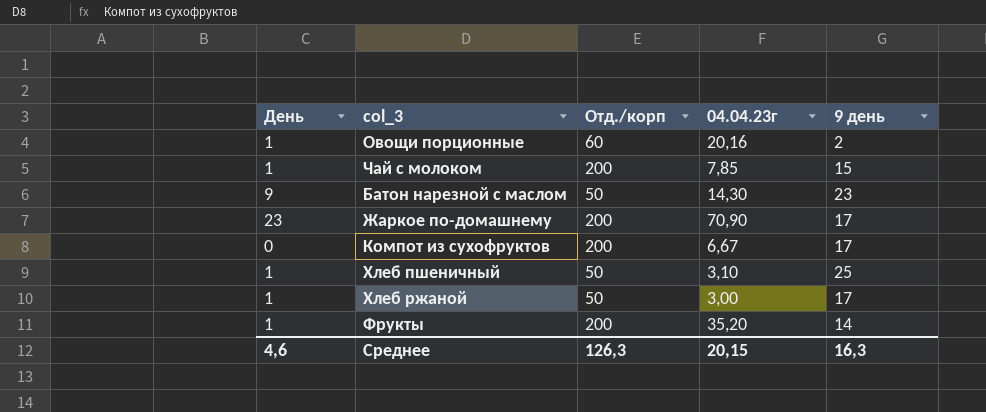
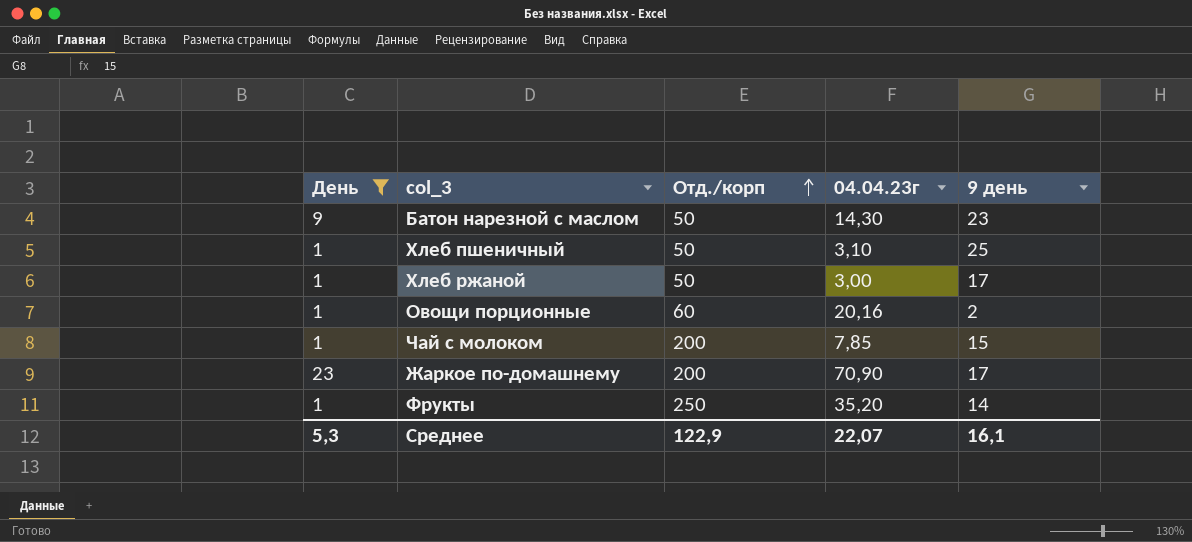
filter: none -> День != 0
row order: none -> Отд./корп ascending
Фрукты | Отд./корп: 200 -> 250
Среднее | День: 4,6 -> 5,3
Среднее | Отд./корп: 126,3 -> 122,9
Среднее | 04.04.23г: 20,15 -> 22,07
Среднее | 9 день: 16,3 -> 16,1

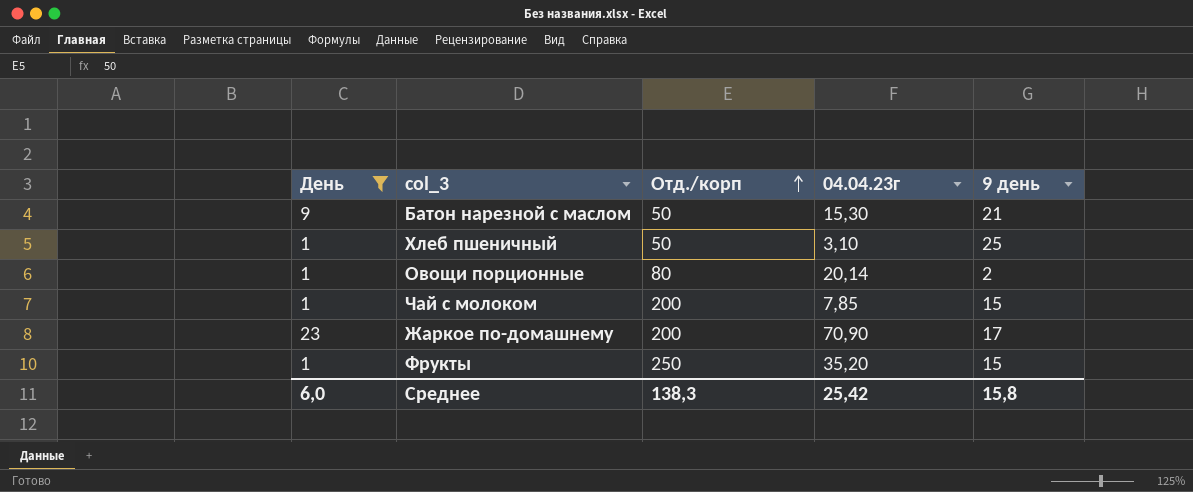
row Хлеб ржаной: 1 | 50 | 3,00 | 17 -> none
Батон нарезной с маслом | 04.04.23г: 14,30 -> 15,30
Батон нарезной с маслом | 9 день: 23 -> 21
Овощи порционные | Отд./корп: 60 -> 80
Овощи порционные | 04.04.23г: 20,16 -> 20,14
Фрукты | 9 день: 14 -> 15
Среднее | День: 5,3 -> 6,0
Среднее | Отд./корп: 122,9 -> 138,3
Среднее | 04.04.23г: 22,07 -> 25,42
Среднее | 9 день: 16,1 -> 15,8

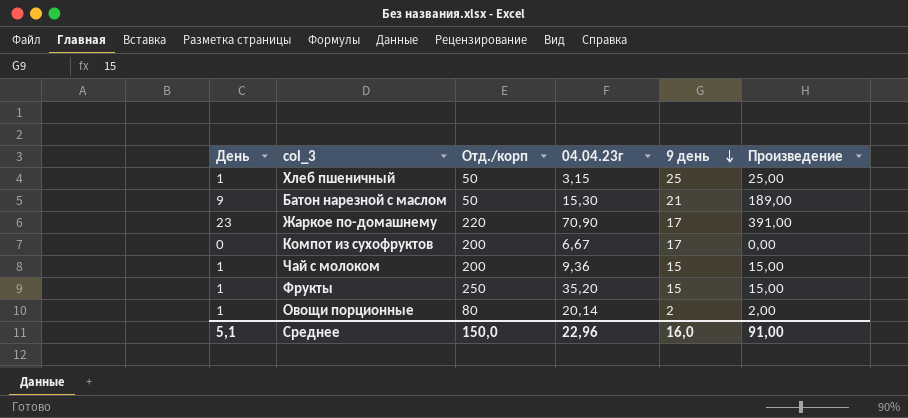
filter: День != 0 -> none
row order: Отд./корп ascending -> 9 день descending
column Произведение | formula: none -> [День] * [9 день]
Хлеб пшеничный | 04.04.23г: 3,10 -> 3,15
Жаркое по-домашнему | Отд./корп: 200 -> 220
Чай с молоком | 04.04.23г: 7,85 -> 9,36
Среднее | День: 6,0 -> 5,1
Среднее | Отд./корп: 138,3 -> 150,0
Среднее | 04.04.23г: 25,42 -> 22,96
Среднее | 9 день: 15,8 -> 16,0

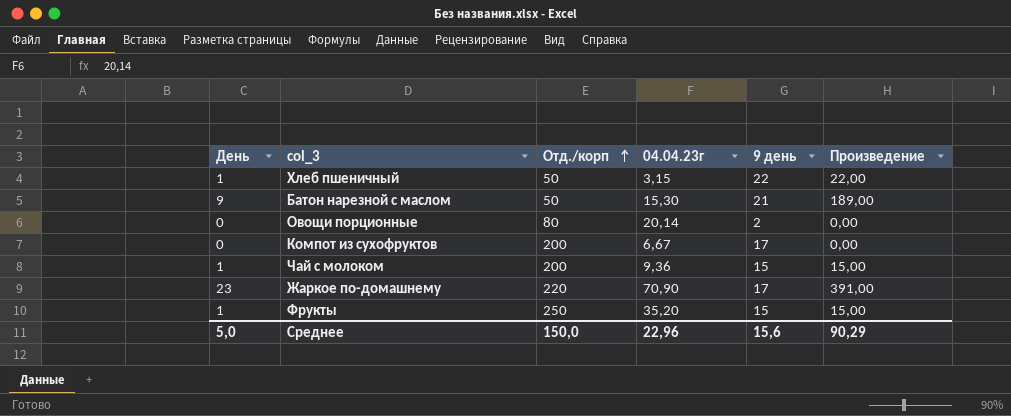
row order: 9 день descending -> Отд./корп ascending
Хлеб пшеничный | 9 день: 25 -> 22
Хлеб пшеничный | Произведение: 25,00 -> 22,00
Овощи порционные | День: 1 -> 0
Овощи порционные | Произведение: 2,00 -> 0,00
Среднее | День: 5,1 -> 5,0
Среднее | 9 день: 16,0 -> 15,6
Среднее | Произведение: 91,00 -> 90,29

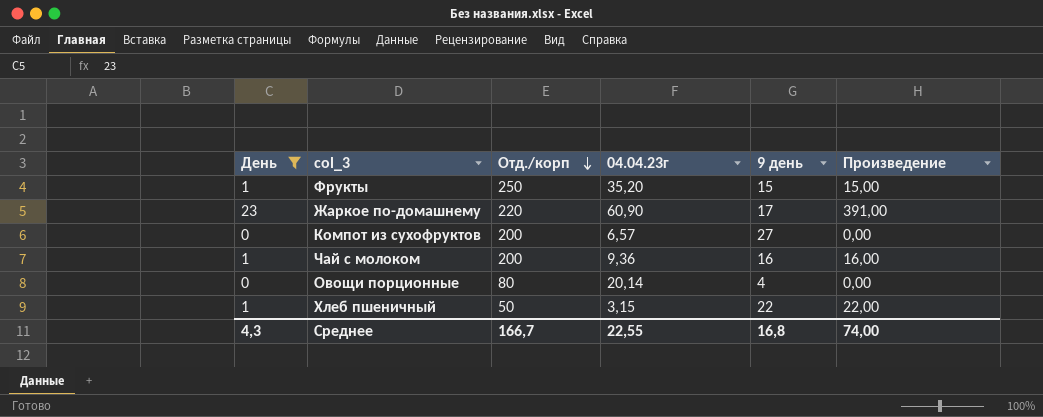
filter: none -> День != 9
row order: Отд./корп ascending -> Отд./корп descending
Жаркое по-домашнему | 04.04.23г: 70,90 -> 60,90
Компот из сухофруктов | 04.04.23г: 6,67 -> 6,57
Компот из сухофруктов | 9 день: 17 -> 27
Чай с молоком | 9 день: 15 -> 16
Чай с молоком | Произведение: 15,00 -> 16,00
Овощи порционные | 9 день: 2 -> 4
Среднее | День: 5,0 -> 4,3
Среднее | Отд./корп: 150,0 -> 166,7
Среднее | 04.04.23г: 22,96 -> 22,55
Среднее | 9 день: 15,6 -> 16,8
Среднее | Произведение: 90,29 -> 74,00

